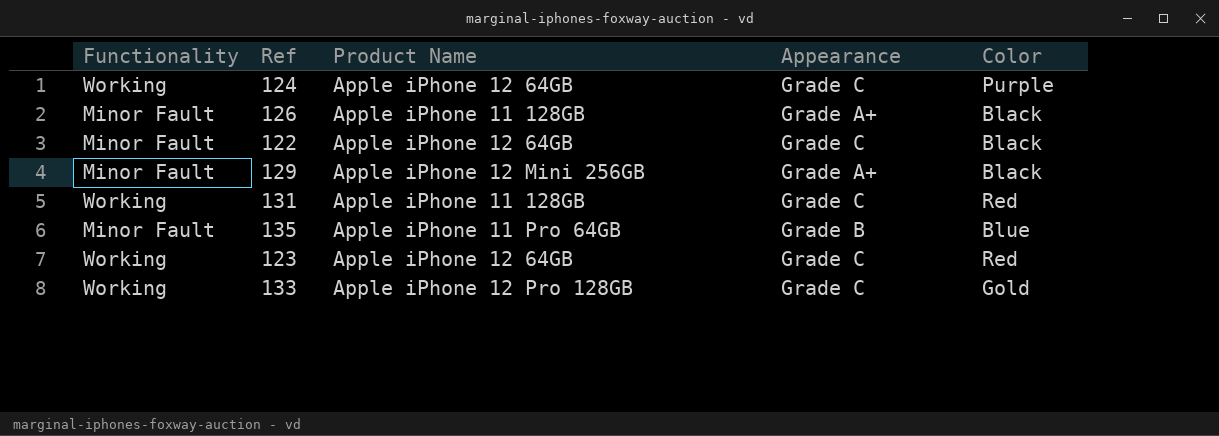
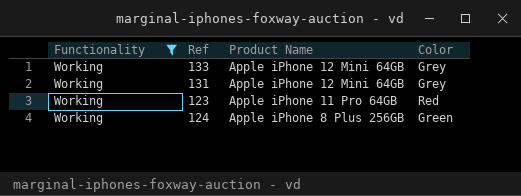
filter: none -> Functionality = Working
row order: none -> Product Name descending
column Appearance | position: 4 -> none
133 | Product Name: Apple iPhone 12 Pro 128GB -> Apple iPhone 12 Mini 64GB
133 | Color: Gold -> Grey
131 | Product Name: Apple iPhone 11 128GB -> Apple iPhone 12 Mini 64GB
131 | Color: Red -> Grey
123 | Product Name: Apple iPhone 12 64GB -> Apple iPhone 11 Pro 64GB
124 | Product Name: Apple iPhone 12 64GB -> Apple iPhone 8 Plus 256GB
124 | Color: Purple -> Green

